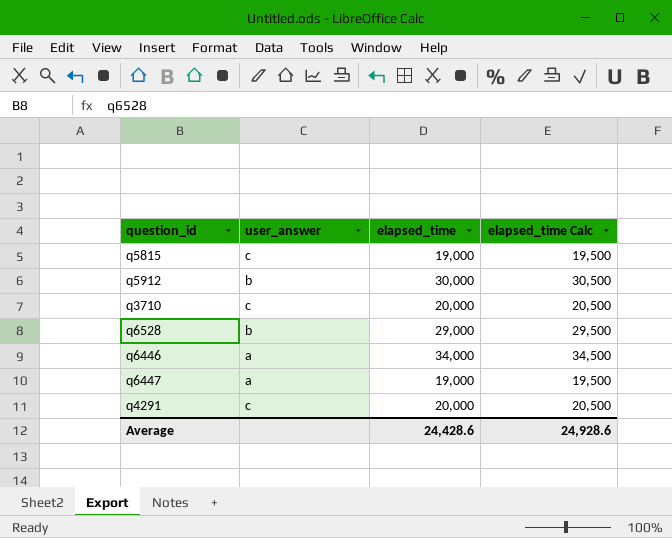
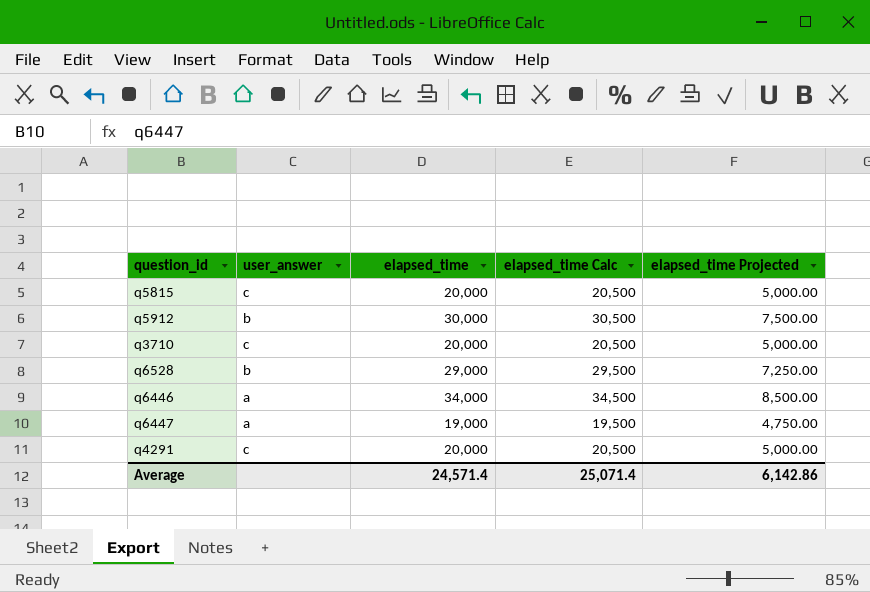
column elapsed_time Projected | formula: none -> [elapsed_time] * 0.25
q5815 | elapsed_time: 19,000 -> 20,000
q5815 | elapsed_time Calc: 19,500 -> 20,500
Average | elapsed_time: 24,428.6 -> 24,571.4
Average | elapsed_time Calc: 24,928.6 -> 25,071.4

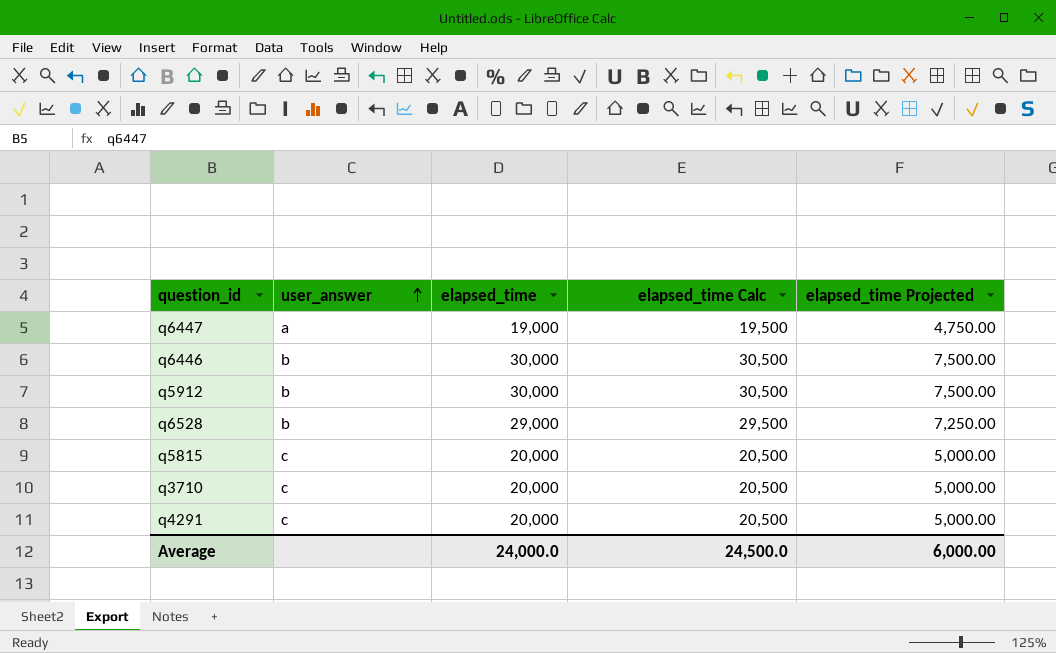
row order: none -> user_answer ascending
q6446 | user_answer: a -> b
q6446 | elapsed_time: 34,000 -> 30,000
q6446 | elapsed_time Calc: 34,500 -> 30,500
q6446 | elapsed_time Projected: 8,500.00 -> 7,500.00
Average | elapsed_time: 24,571.4 -> 24,000.0
Average | elapsed_time Calc: 25,071.4 -> 24,500.0
Average | elapsed_time Projected: 6,142.86 -> 6,000.00

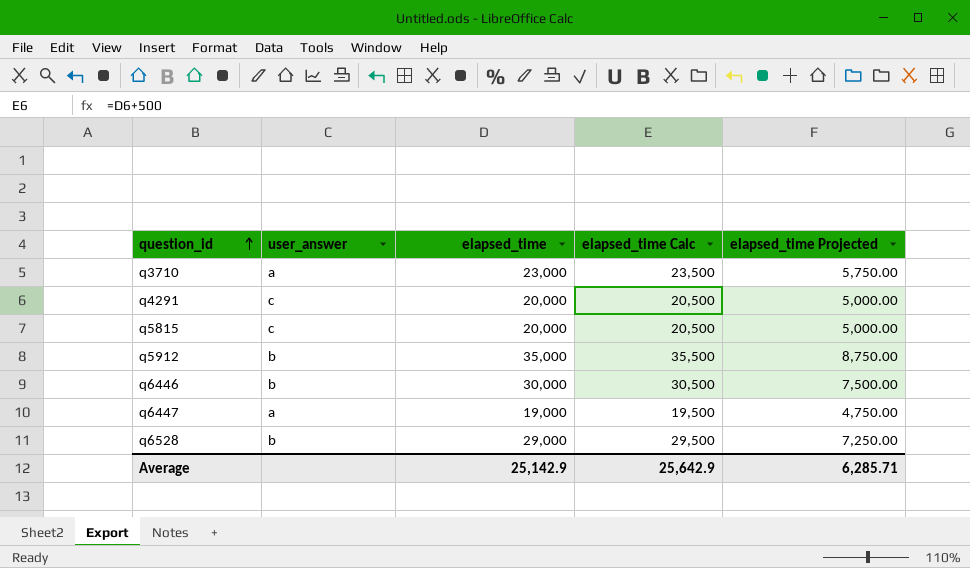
row order: user_answer ascending -> question_id ascending
q3710 | user_answer: c -> a
q3710 | elapsed_time: 20,000 -> 23,000
q3710 | elapsed_time Calc: 20,500 -> 23,500
q3710 | elapsed_time Projected: 5,000.00 -> 5,750.00
q5912 | elapsed_time: 30,000 -> 35,000
q5912 | elapsed_time Calc: 30,500 -> 35,500
q5912 | elapsed_time Projected: 7,500.00 -> 8,750.00
Average | elapsed_time: 24,000.0 -> 25,142.9
Average | elapsed_time Calc: 24,500.0 -> 25,642.9
Average | elapsed_time Projected: 6,000.00 -> 6,285.71

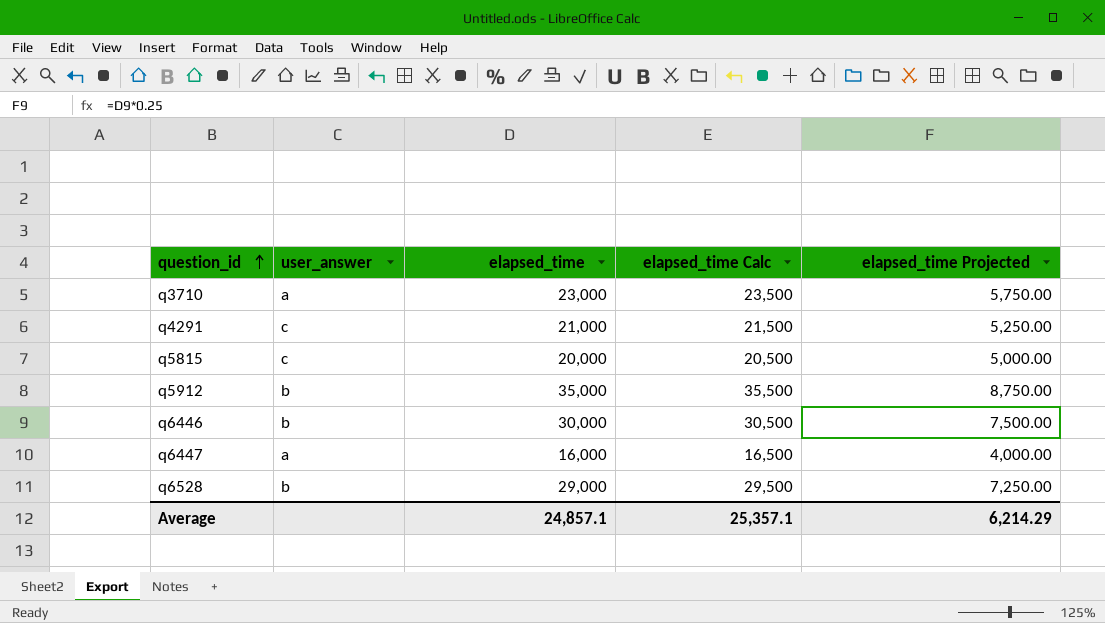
q4291 | elapsed_time: 20,000 -> 21,000
q4291 | elapsed_time Calc: 20,500 -> 21,500
q4291 | elapsed_time Projected: 5,000.00 -> 5,250.00
q6447 | elapsed_time: 19,000 -> 16,000
q6447 | elapsed_time Calc: 19,500 -> 16,500
q6447 | elapsed_time Projected: 4,750.00 -> 4,000.00
Average | elapsed_time: 25,142.9 -> 24,857.1
Average | elapsed_time Calc: 25,642.9 -> 25,357.1
Average | elapsed_time Projected: 6,285.71 -> 6,214.29

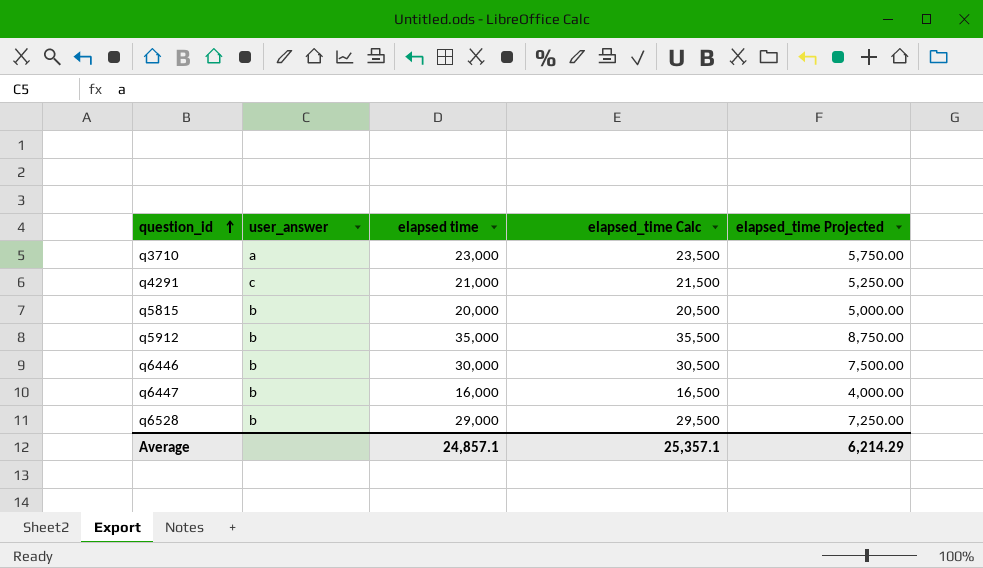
column name: elapsed_time -> elapsed time
q5815 | user_answer: c -> b
q6447 | user_answer: a -> b

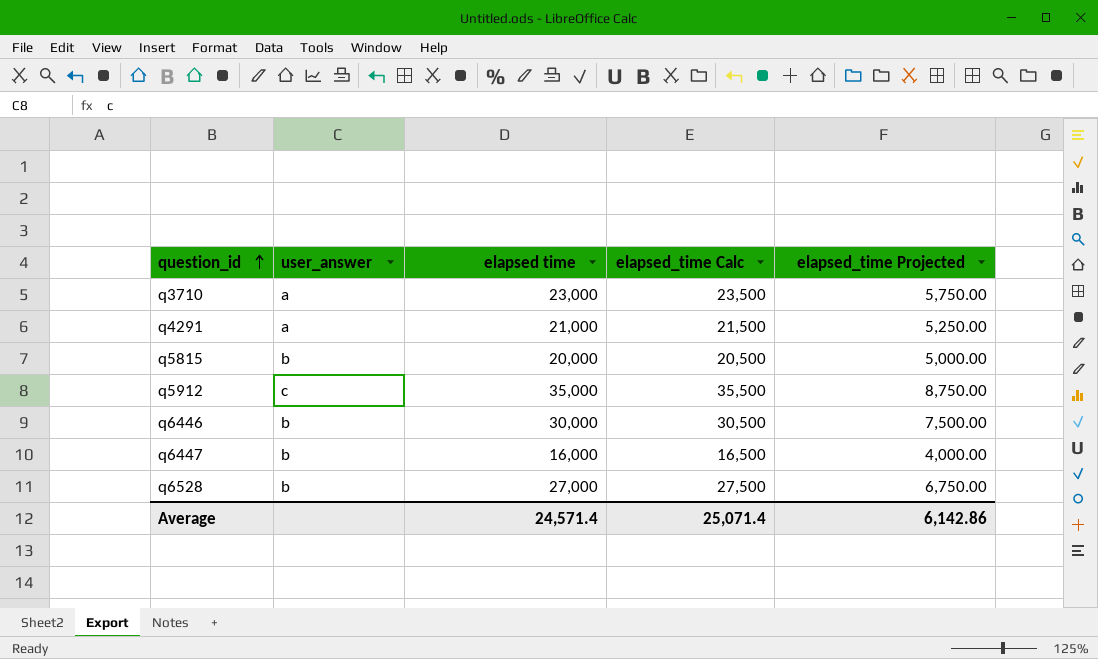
q4291 | user_answer: c -> a
q5912 | user_answer: b -> c
q6528 | elapsed time: 29,000 -> 27,000
q6528 | elapsed_time Calc: 29,500 -> 27,500
q6528 | elapsed_time Projected: 7,250.00 -> 6,750.00
Average | elapsed time: 24,857.1 -> 24,571.4
Average | elapsed_time Calc: 25,357.1 -> 25,071.4
Average | elapsed_time Projected: 6,214.29 -> 6,142.86

